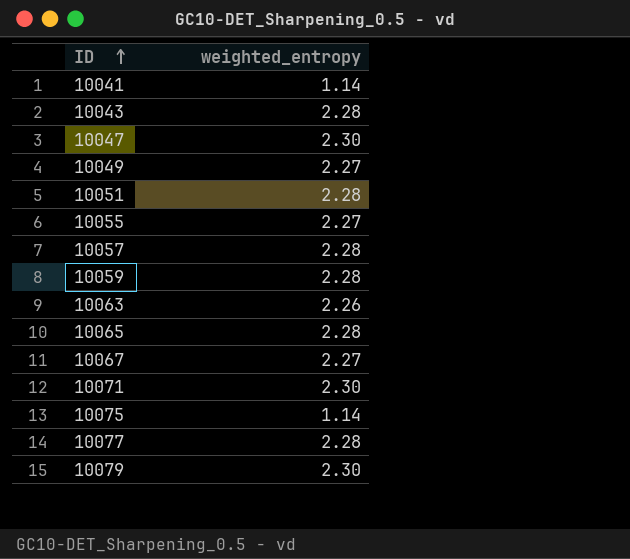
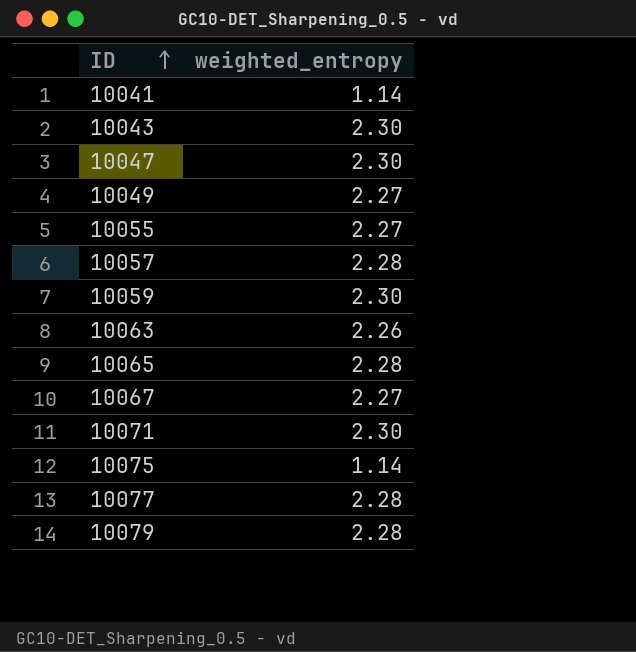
row 10051: 2.28 -> none
10043 | weighted_entropy: 2.28 -> 2.30
10059 | weighted_entropy: 2.28 -> 2.30
10079 | weighted_entropy: 2.30 -> 2.28

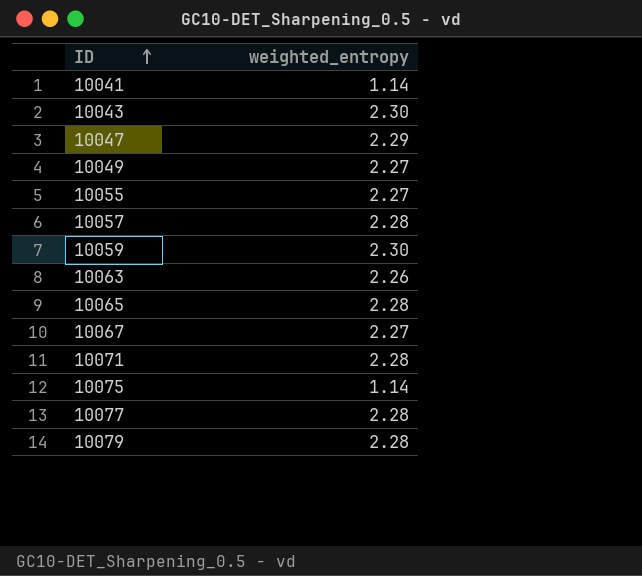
10047 | weighted_entropy: 2.30 -> 2.29
10071 | weighted_entropy: 2.30 -> 2.28

